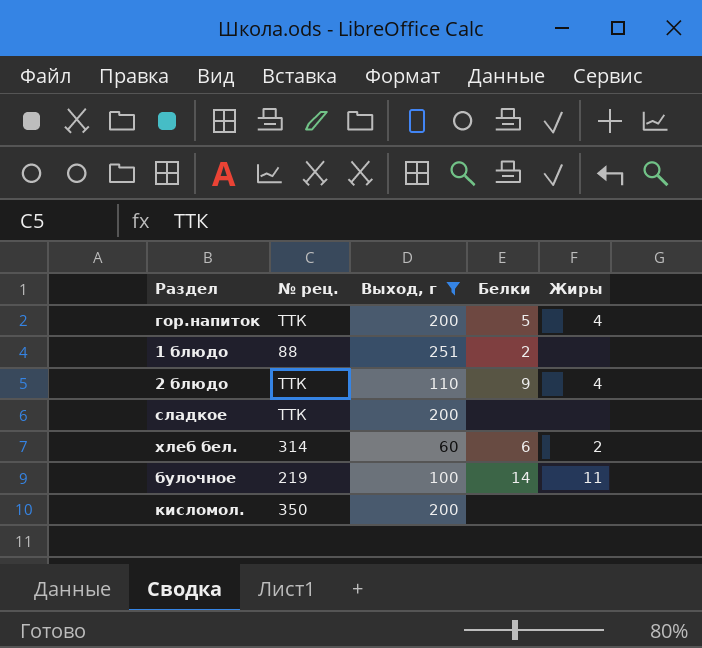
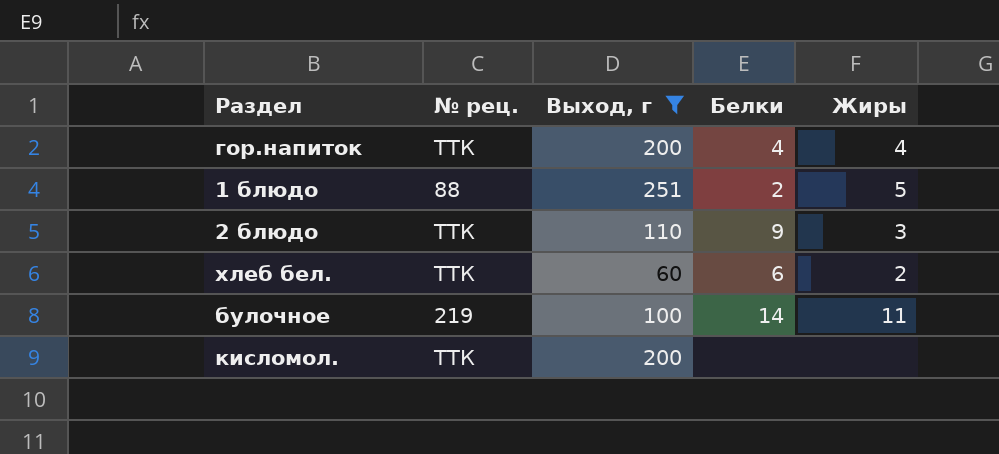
row сладкое: ТТК | 200 | none | none -> none
гор.напиток | Белки: 5 -> 4
1 блюдо | Жиры: none -> 5
2 блюдо | Жиры: 4 -> 3
хлеб бел. | № рец.: 314 -> ТТК
кисломол. | № рец.: 350 -> ТТК

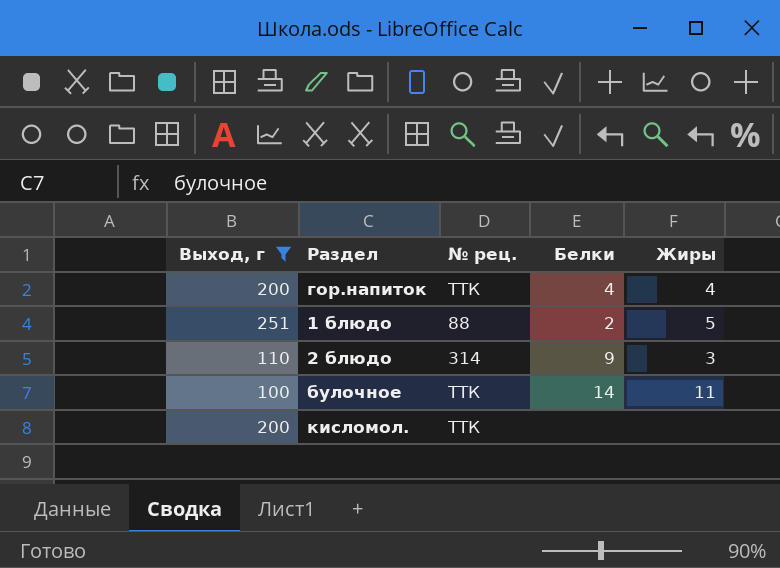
column Выход, г | position: 3 -> 1
row хлеб бел.: ТТК | 60 | 6 | 2 -> none
2 блюдо | № рец.: ТТК -> 314
булочное | № рец.: 219 -> ТТК

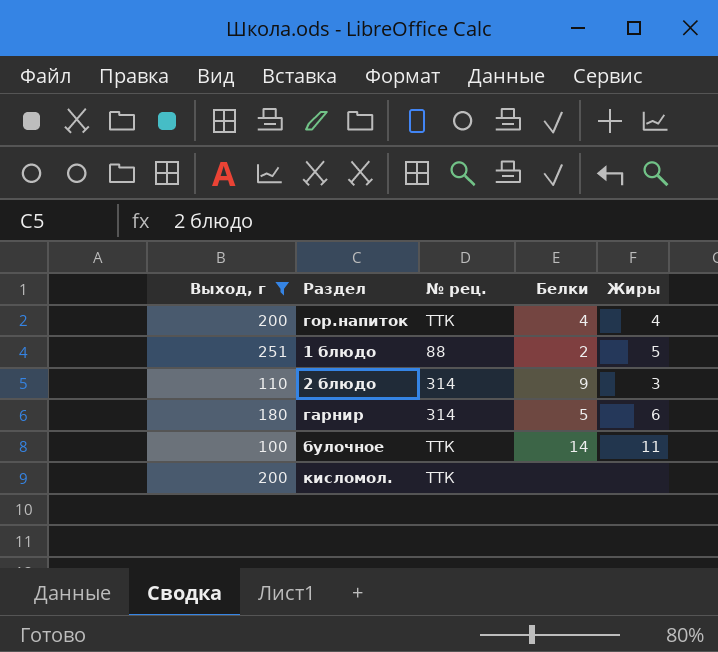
row гарнир: none -> 180 | 314 | 5 | 6

